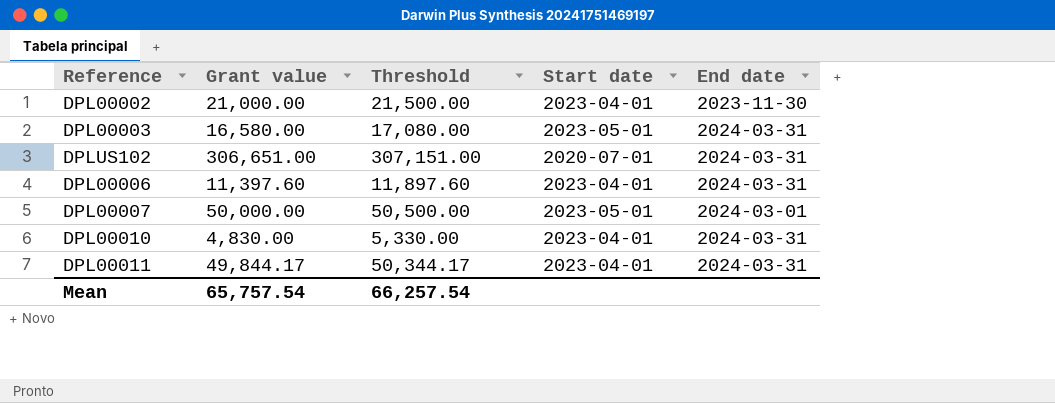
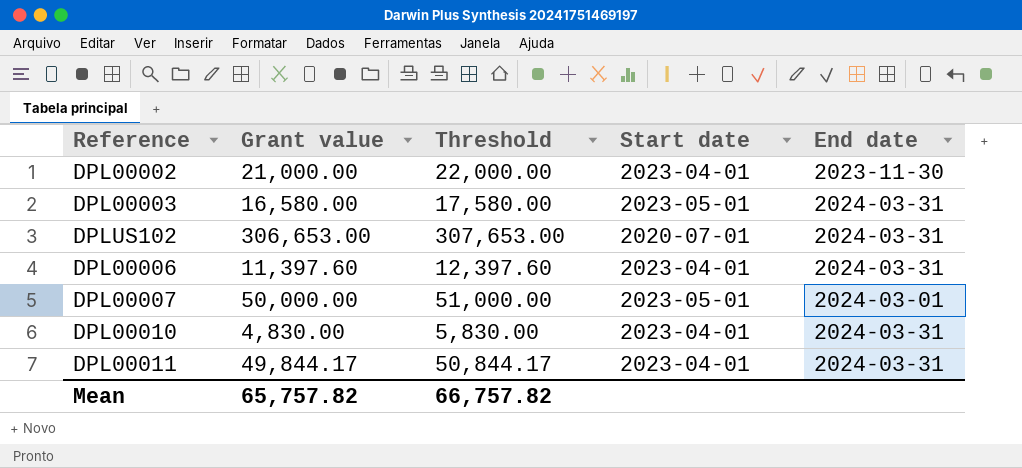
column Threshold | formula: [Grant value] + 500 -> [Grant value] + 1000
DPLUS102 | Grant value: 306,651.00 -> 306,653.00
Mean | Grant value: 65,757.54 -> 65,757.82
Mean | Threshold: 66,257.54 -> 66,757.82

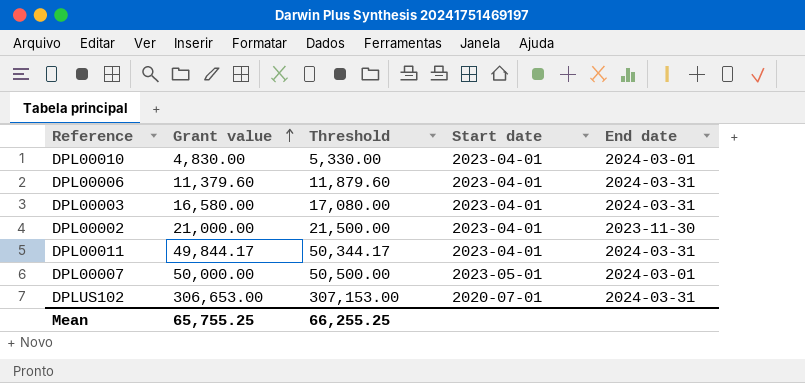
row order: none -> Grant value ascending
column Threshold | formula: [Grant value] + 1000 -> [Grant value] + 500
DPL00010 | End date: 2024-03-31 -> 2024-03-01
DPL00006 | Grant value: 11,397.60 -> 11,379.60
DPL00003 | Start date: 2023-05-01 -> 2023-04-01
Mean | Grant value: 65,757.82 -> 65,755.25
Mean | Threshold: 66,757.82 -> 66,255.25

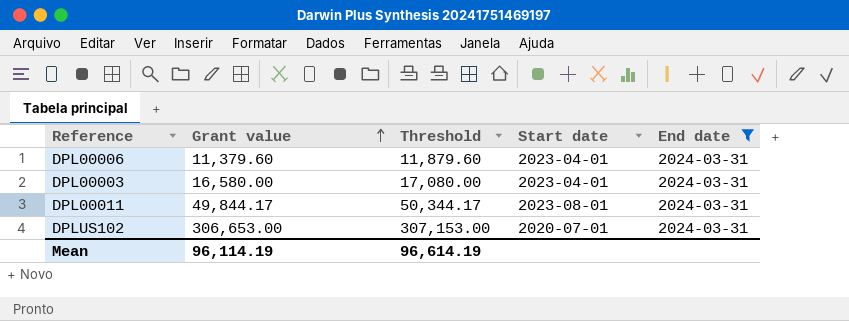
filter: none -> End date = 2024-03-31
DPL00011 | Start date: 2023-04-01 -> 2023-08-01
Mean | Grant value: 65,755.25 -> 96,114.19
Mean | Threshold: 66,255.25 -> 96,614.19

